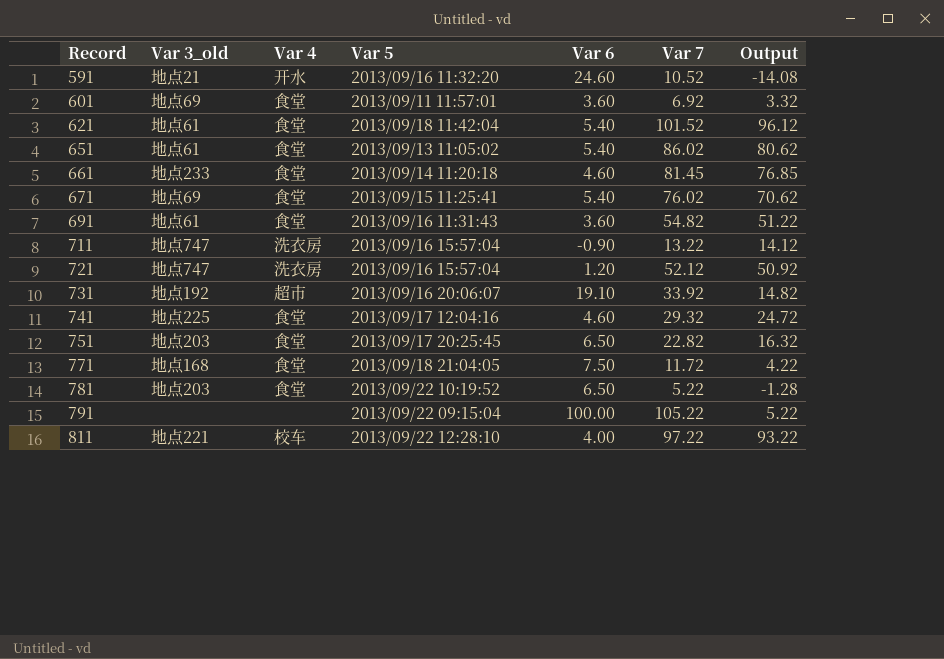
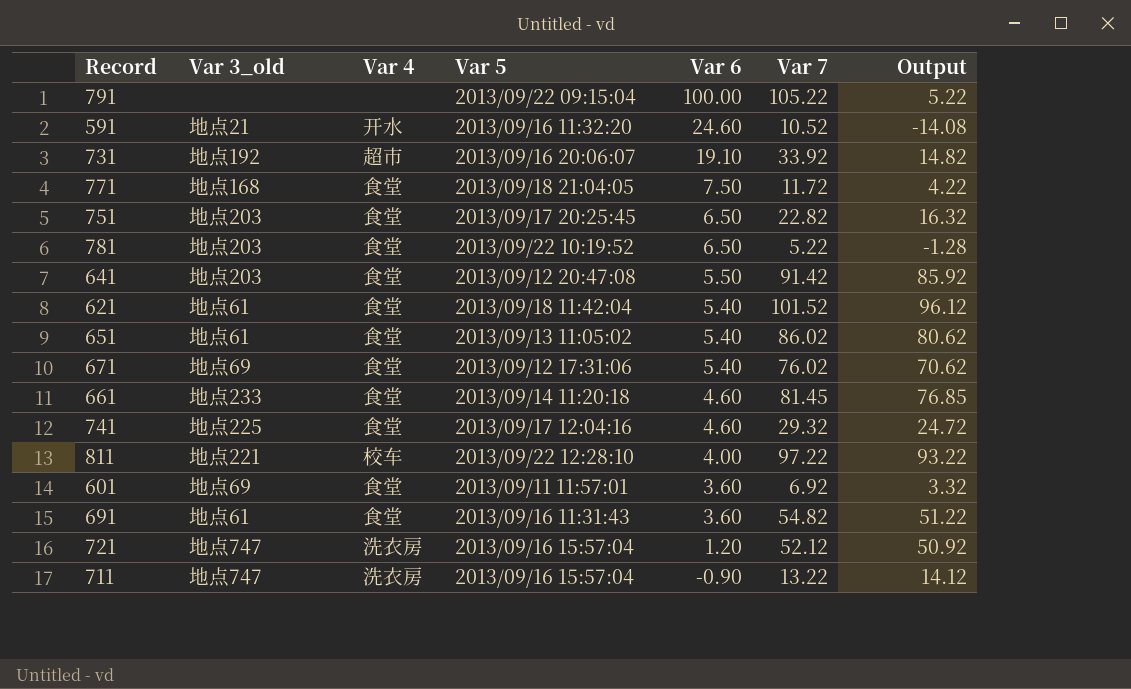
row order: Record ascending -> Var 6 descending
row 641: none -> 地点203 | 食堂 | 2013/09/12 20:47:08 | 5.50 | 91.42 | 85.92
671 | Var 5: 2013/09/15 11:25:41 -> 2013/09/12 17:31:06

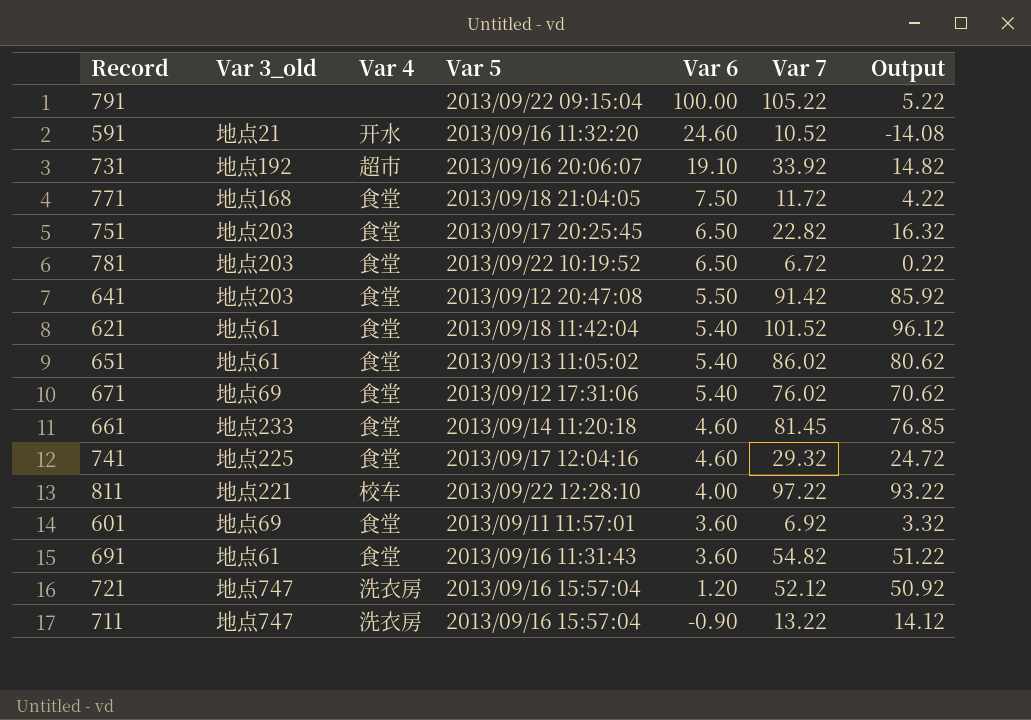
781 | Var 7: 5.22 -> 6.72
781 | Output: -1.28 -> 0.22

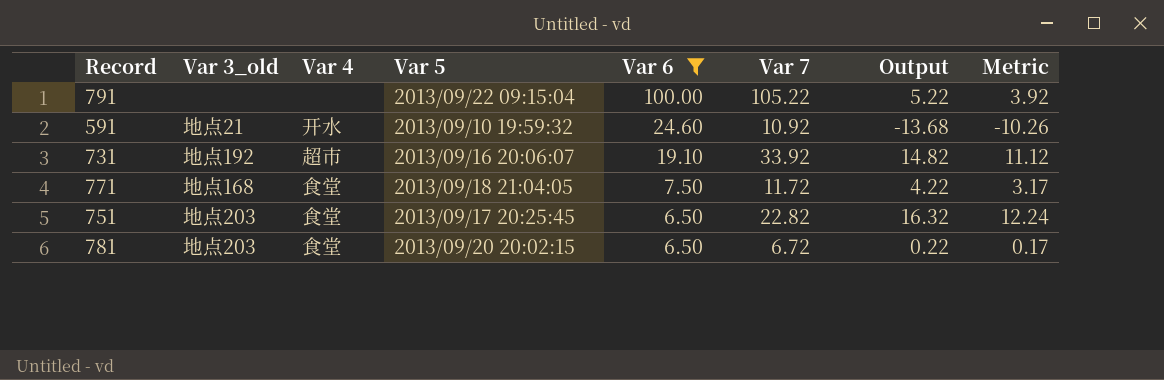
filter: none -> Var 6 >= 6.50
column Metric | formula: none -> [Output] * 0.75
591 | Var 5: 2013/09/16 11:32:20 -> 2013/09/10 19:59:32
591 | Var 7: 10.52 -> 10.92
591 | Output: -14.08 -> -13.68
781 | Var 5: 2013/09/22 10:19:52 -> 2013/09/20 20:02:15

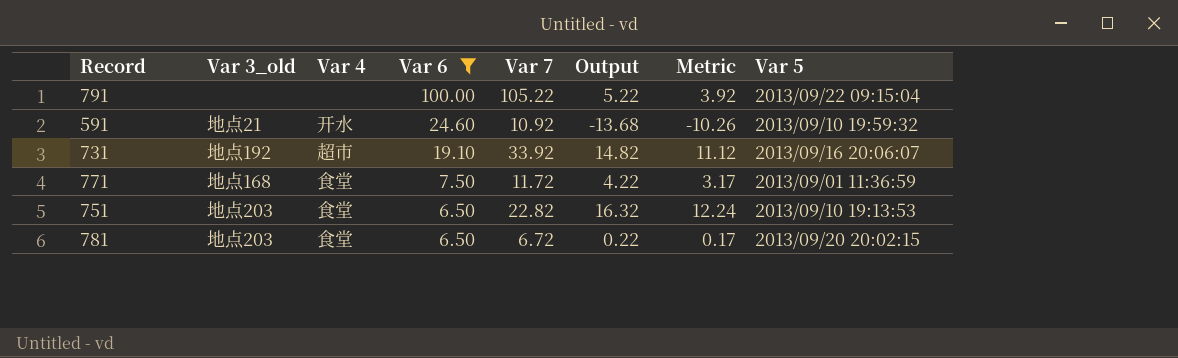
column Var 5 | position: 4 -> 8
771 | Var 5: 2013/09/18 21:04:05 -> 2013/09/01 11:36:59
751 | Var 5: 2013/09/17 20:25:45 -> 2013/09/10 19:13:53

